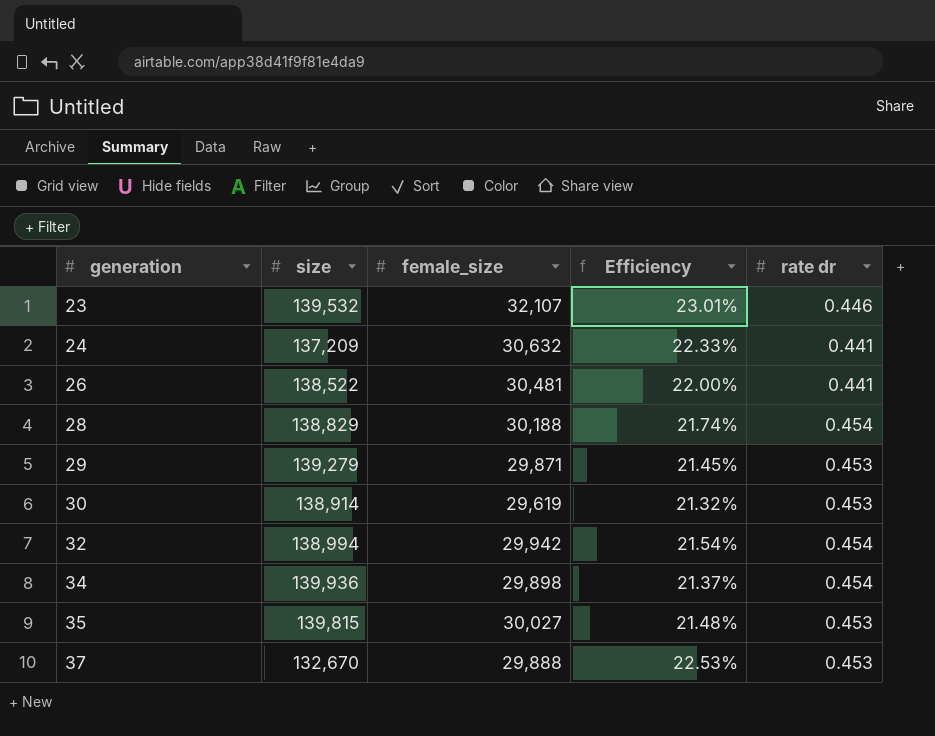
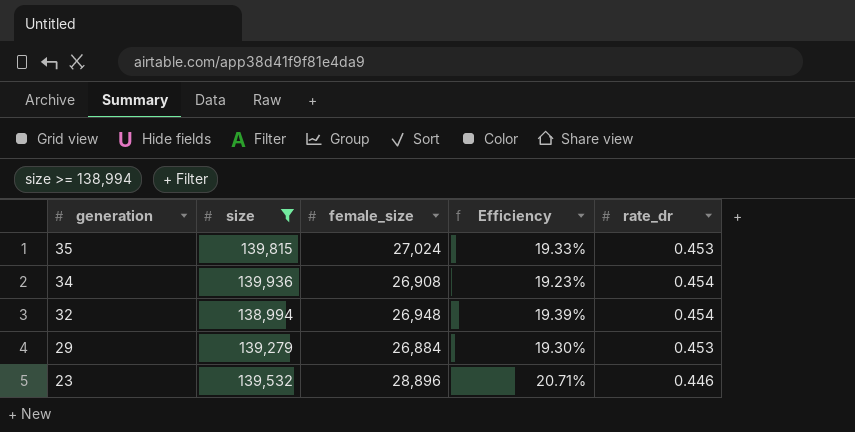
filter: none -> size >= 138,994
row order: generation ascending -> generation descending
column name: rate dr -> rate_dr
35 | female_size: 30,027 -> 27,024
35 | Efficiency: 21.48% -> 19.33%
34 | female_size: 29,898 -> 26,908
34 | Efficiency: 21.37% -> 19.23%
32 | female_size: 29,942 -> 26,948
32 | Efficiency: 21.54% -> 19.39%
29 | female_size: 29,871 -> 26,884
29 | Efficiency: 21.45% -> 19.30%
23 | female_size: 32,107 -> 28,896
23 | Efficiency: 23.01% -> 20.71%

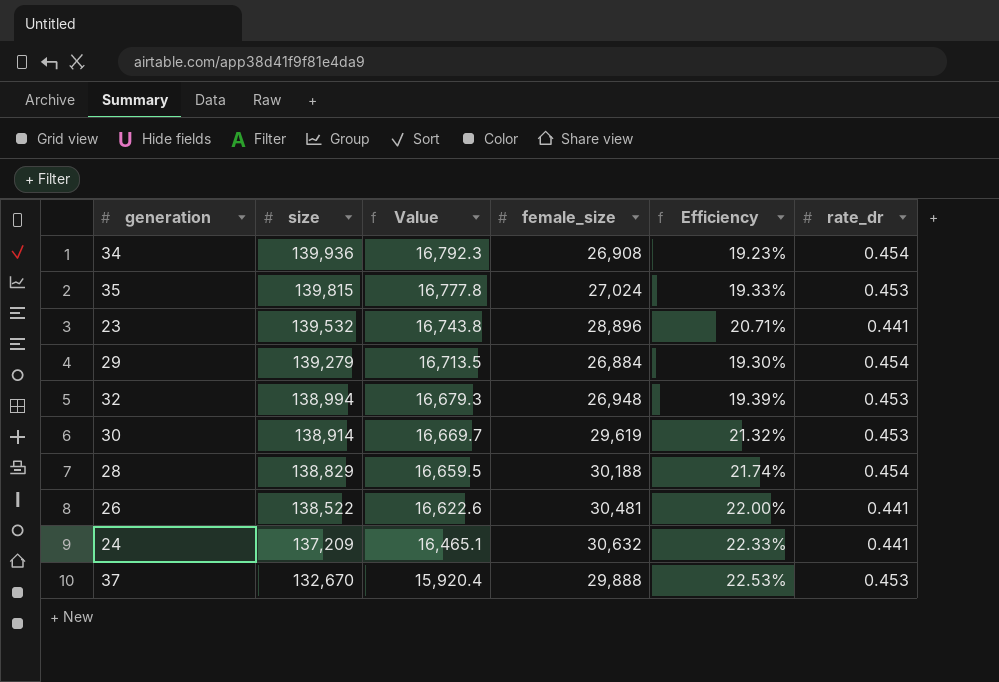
filter: size >= 138,994 -> none
row order: generation descending -> size descending
column Value | formula: none -> [size] * 0.12
23 | rate_dr: 0.446 -> 0.441
29 | rate_dr: 0.453 -> 0.454
32 | rate_dr: 0.454 -> 0.453

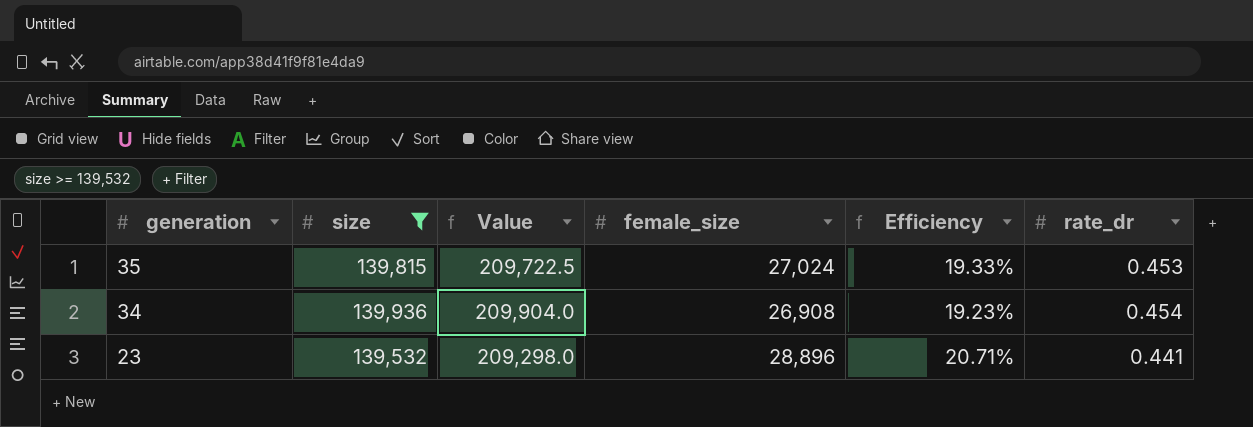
filter: none -> size >= 139,532
row order: size descending -> generation descending
column Value | formula: [size] * 0.12 -> [size] * 1.5

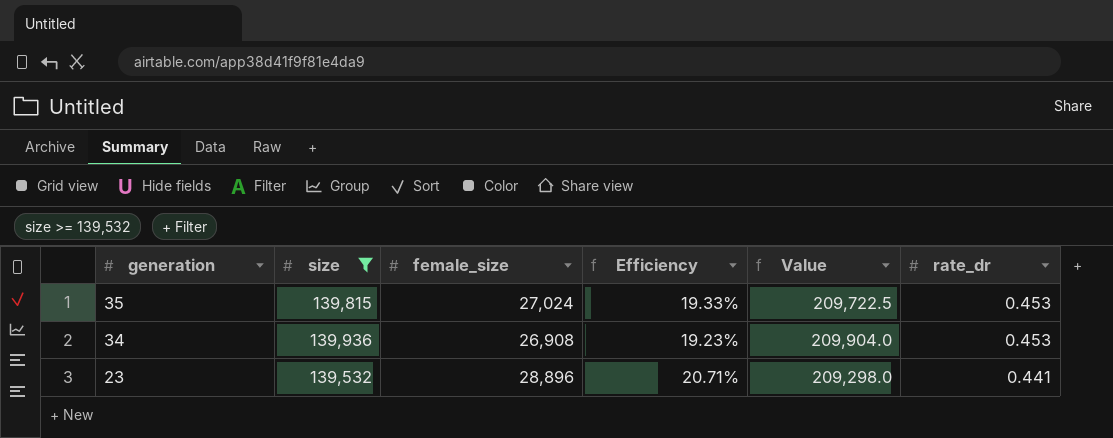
column Value | position: 3 -> 5
34 | rate_dr: 0.454 -> 0.453

